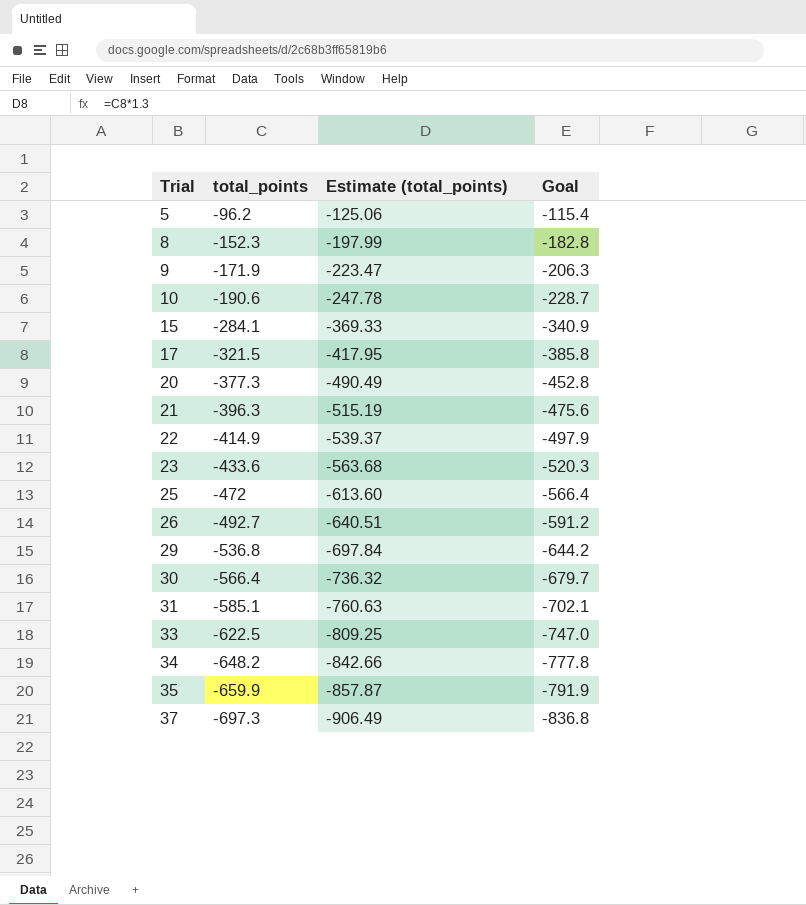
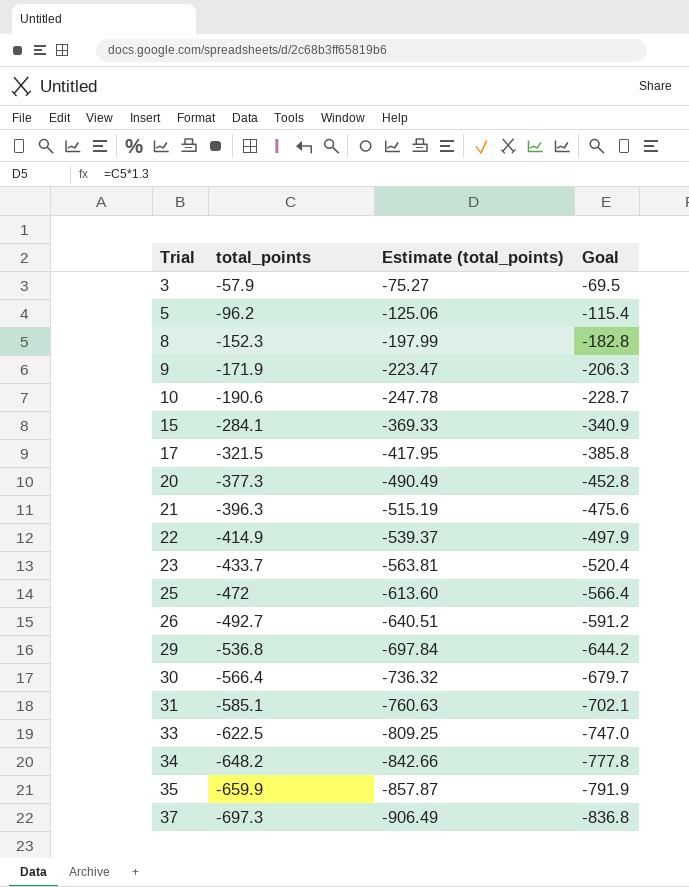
row 3: none -> -57.9 | -75.27 | -69.5
23 | total_points: -433.6 -> -433.7
23 | Estimate (total_points): -563.68 -> -563.81
23 | Goal: -520.3 -> -520.4

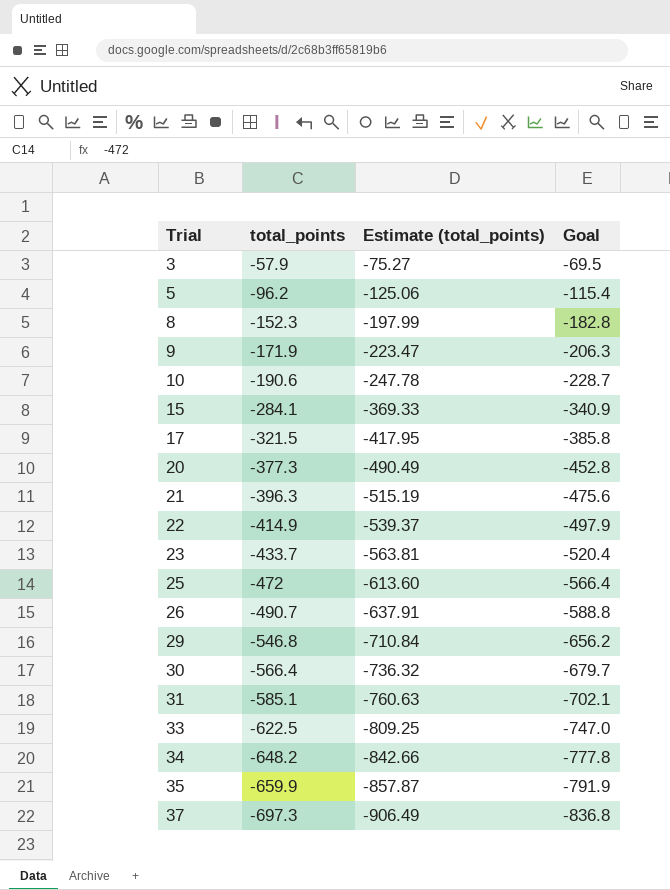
26 | total_points: -492.7 -> -490.7
26 | Estimate (total_points): -640.51 -> -637.91
26 | Goal: -591.2 -> -588.8
29 | total_points: -536.8 -> -546.8
29 | Estimate (total_points): -697.84 -> -710.84
29 | Goal: -644.2 -> -656.2

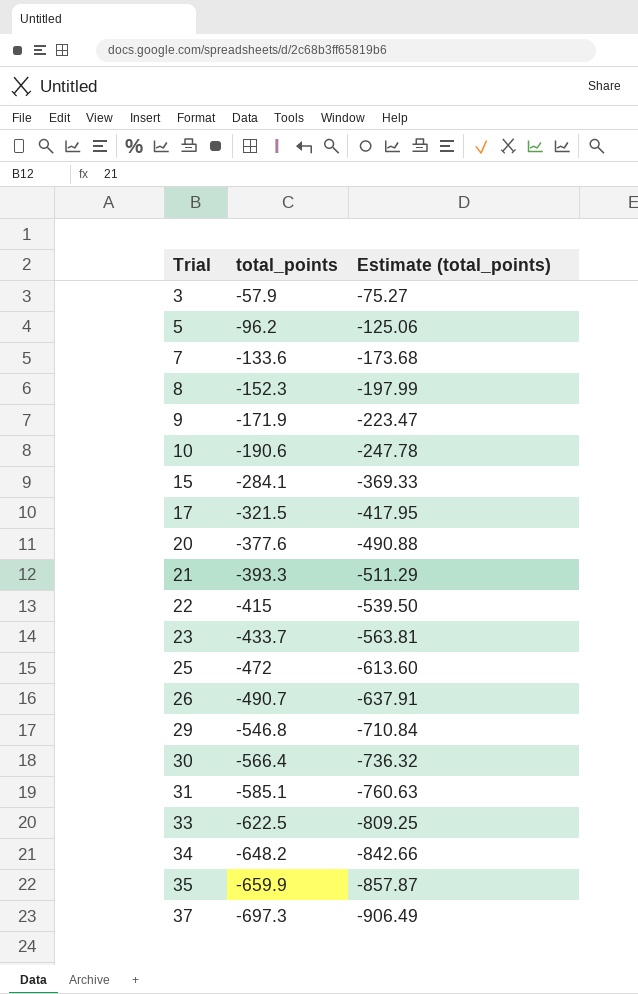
column Goal | formula: [total_points] * 1.2 -> none
row 7: none -> -133.6 | -173.68
20 | total_points: -377.3 -> -377.6
20 | Estimate (total_points): -490.49 -> -490.88
21 | total_points: -396.3 -> -393.3
21 | Estimate (total_points): -515.19 -> -511.29
22 | total_points: -414.9 -> -415
22 | Estimate (total_points): -539.37 -> -539.50

